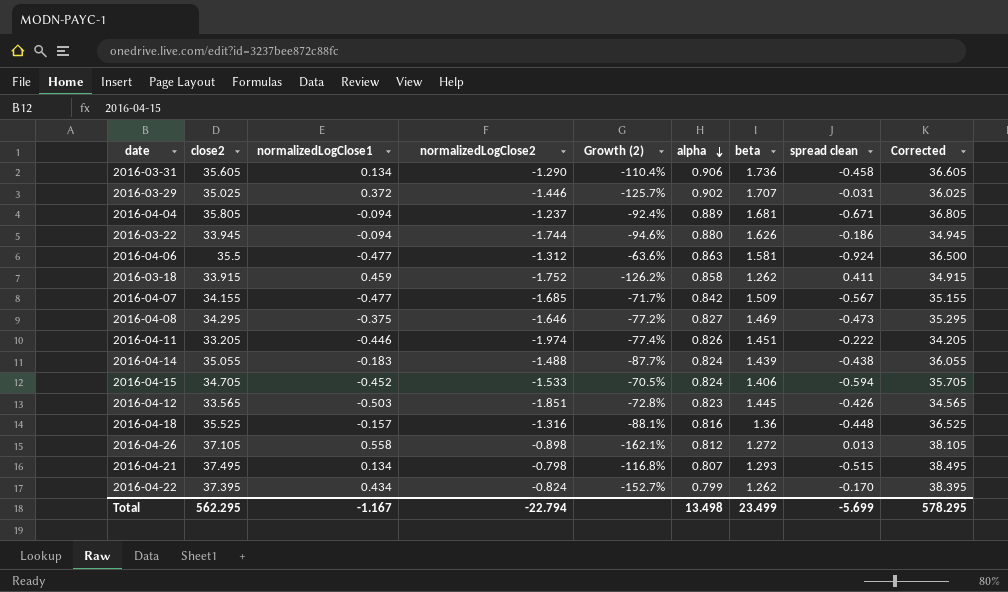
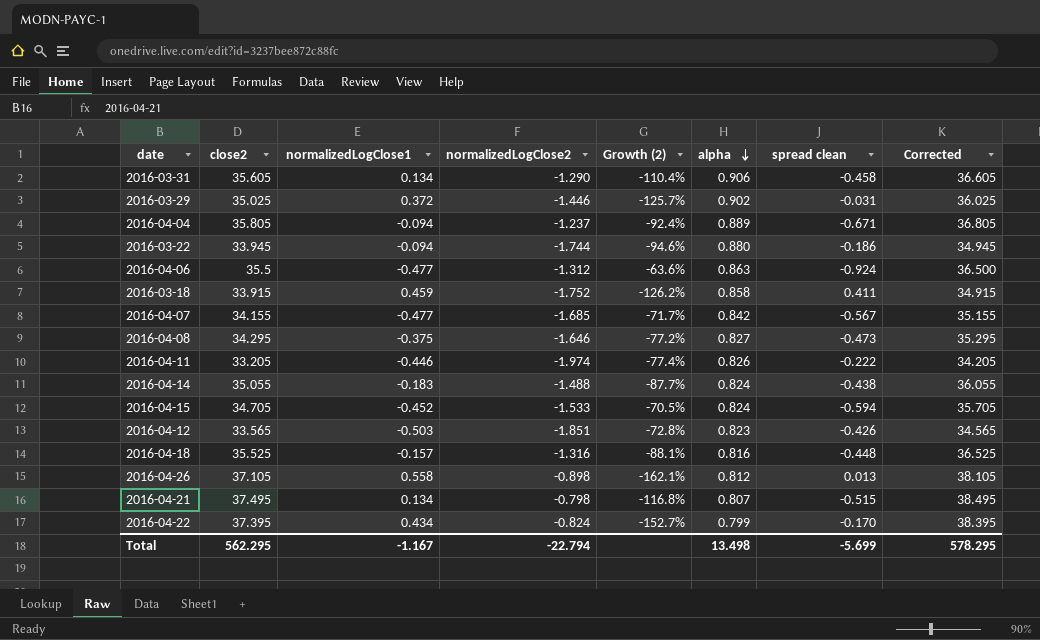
column beta | position: 7 -> none

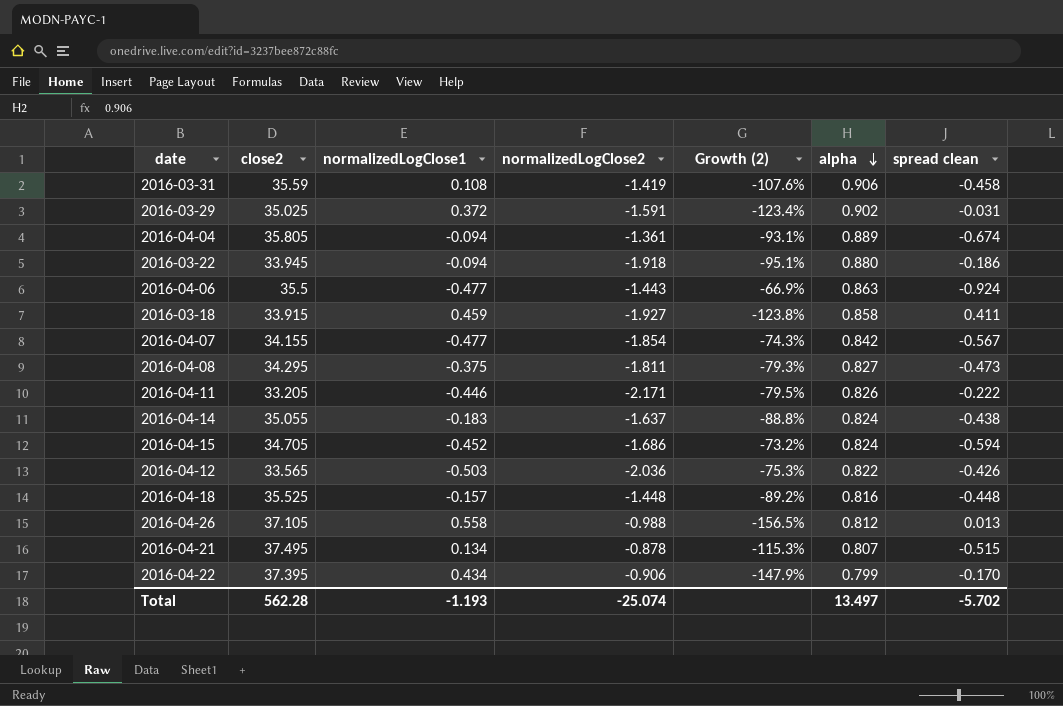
column Corrected | formula: [close2] + 1 -> none
2016-03-31 | close2: 35.605 -> 35.59
2016-03-31 | normalizedLogClose1: 0.134 -> 0.108
2016-03-31 | normalizedLogClose2: -1.290 -> -1.419
2016-03-31 | Growth (2): -110.4% -> -107.6%
2016-03-29 | normalizedLogClose2: -1.446 -> -1.591
2016-03-29 | Growth (2): -125.7% -> -123.4%
2016-04-04 | normalizedLogClose2: -1.237 -> -1.361
2016-04-04 | Growth (2): -92.4% -> -93.1%
2016-04-04 | spread clean: -0.671 -> -0.674
2016-03-22 | normalizedLogClose2: -1.744 -> -1.918
2016-03-22 | Growth (2): -94.6% -> -95.1%
2016-04-06 | normalizedLogClose2: -1.312 -> -1.443
2016-04-06 | Growth (2): -63.6% -> -66.9%
2016-03-18 | normalizedLogClose2: -1.752 -> -1.927
2016-03-18 | Growth (2): -126.2% -> -123.8%
2016-04-07 | normalizedLogClose2: -1.685 -> -1.854
2016-04-07 | Growth (2): -71.7% -> -74.3%
2016-04-08 | normalizedLogClose2: -1.646 -> -1.811
2016-04-08 | Growth (2): -77.2% -> -79.3%
2016-04-11 | normalizedLogClose2: -1.974 -> -2.171
2016-04-11 | Growth (2): -77.4% -> -79.5%
2016-04-14 | normalizedLogClose2: -1.488 -> -1.637
2016-04-14 | Growth (2): -87.7% -> -88.8%
2016-04-15 | normalizedLogClose2: -1.533 -> -1.686
2016-04-15 | Growth (2): -70.5% -> -73.2%
2016-04-12 | normalizedLogClose2: -1.851 -> -2.036
2016-04-12 | Growth (2): -72.8% -> -75.3%
2016-04-12 | alpha: 0.823 -> 0.822
2016-04-18 | normalizedLogClose2: -1.316 -> -1.448
2016-04-18 | Growth (2): -88.1% -> -89.2%
2016-04-26 | normalizedLogClose2: -0.898 -> -0.988
2016-04-26 | Growth (2): -162.1% -> -156.5%
2016-04-21 | normalizedLogClose2: -0.798 -> -0.878
2016-04-21 | Growth (2): -116.8% -> -115.3%
2016-04-22 | normalizedLogClose2: -0.824 -> -0.906
2016-04-22 | Growth (2): -152.7% -> -147.9%
Total | close2: 562.295 -> 562.28
Total | normalizedLogClose1: -1.167 -> -1.193
Total | normalizedLogClose2: -22.794 -> -25.074
Total | alpha: 13.498 -> 13.497
Total | spread clean: -5.699 -> -5.702

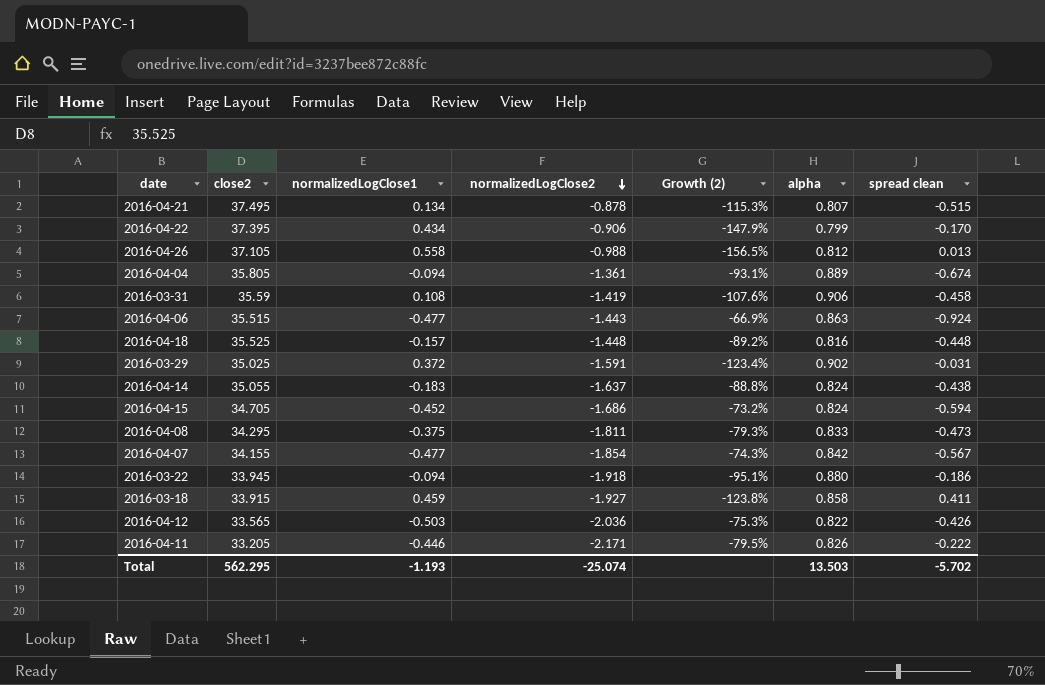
row order: alpha descending -> normalizedLogClose2 descending
2016-04-06 | close2: 35.5 -> 35.515
2016-04-08 | alpha: 0.827 -> 0.833
Total | close2: 562.28 -> 562.295
Total | alpha: 13.497 -> 13.503

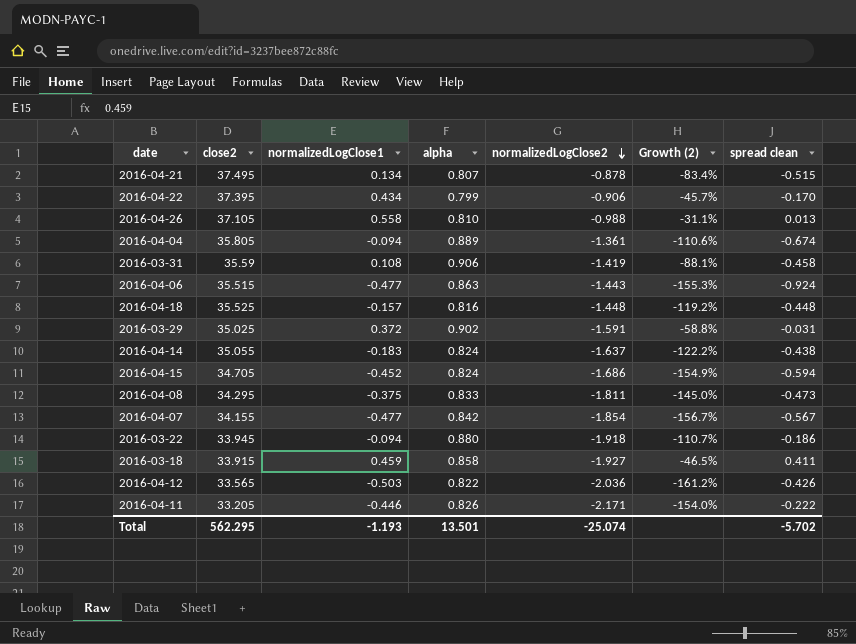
column alpha | position: 6 -> 4
column Growth (2) | formula: ([normalizedLogClose1] - [normalizedLogClose2]) / [normalizedLogClose2] -> ([normalizedLogClose1] - [alpha]) / [alpha]
2016-04-26 | alpha: 0.812 -> 0.810
Total | alpha: 13.503 -> 13.501

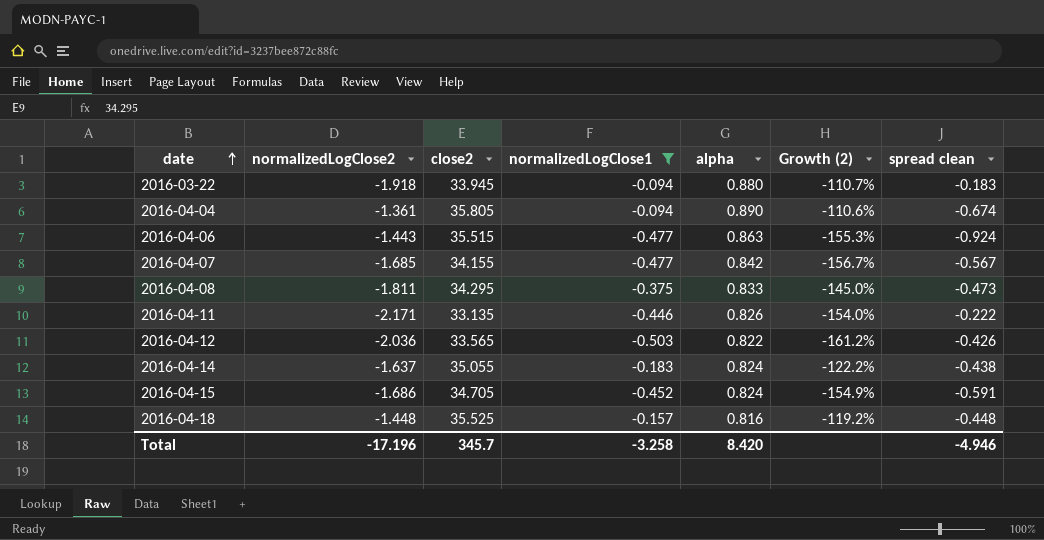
filter: none -> normalizedLogClose1 <= -0.094
row order: normalizedLogClose2 descending -> date ascending
column normalizedLogClose2 | position: 5 -> 2
2016-03-22 | spread clean: -0.186 -> -0.183
2016-04-04 | alpha: 0.889 -> 0.890
2016-04-07 | normalizedLogClose2: -1.854 -> -1.685
2016-04-11 | close2: 33.205 -> 33.135
2016-04-15 | spread clean: -0.594 -> -0.591
Total | normalizedLogClose2: -25.074 -> -17.196
Total | close2: 562.295 -> 345.7
Total | normalizedLogClose1: -1.193 -> -3.258
Total | alpha: 13.501 -> 8.420
Total | spread clean: -5.702 -> -4.946

